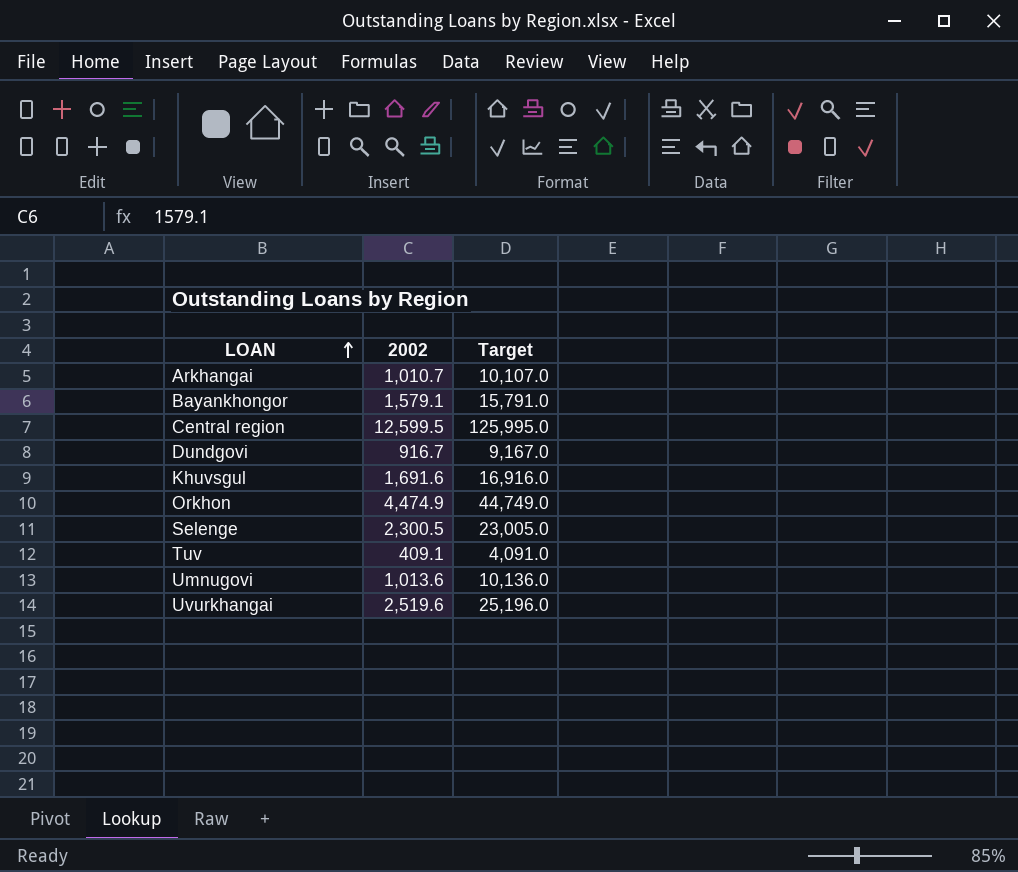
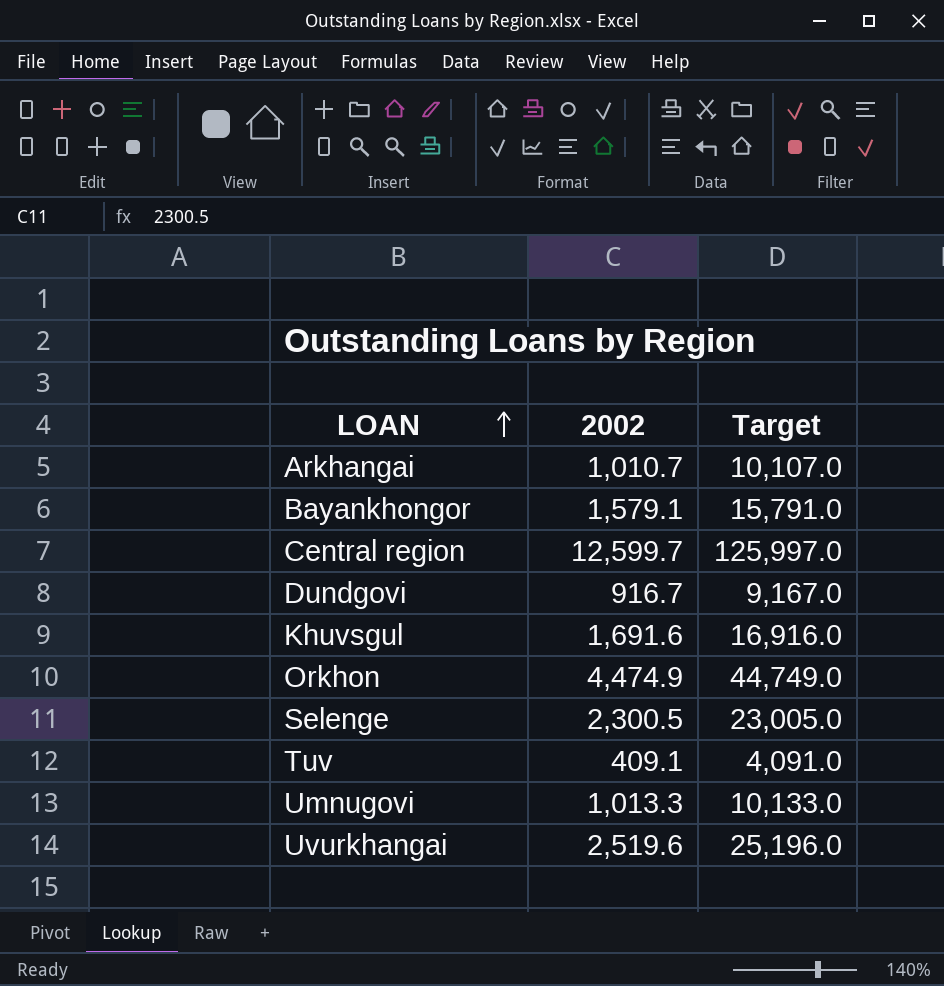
Central region | 2002: 12,599.5 -> 12,599.7
Central region | Target: 125,995.0 -> 125,997.0
Umnugovi | 2002: 1,013.6 -> 1,013.3
Umnugovi | Target: 10,136.0 -> 10,133.0

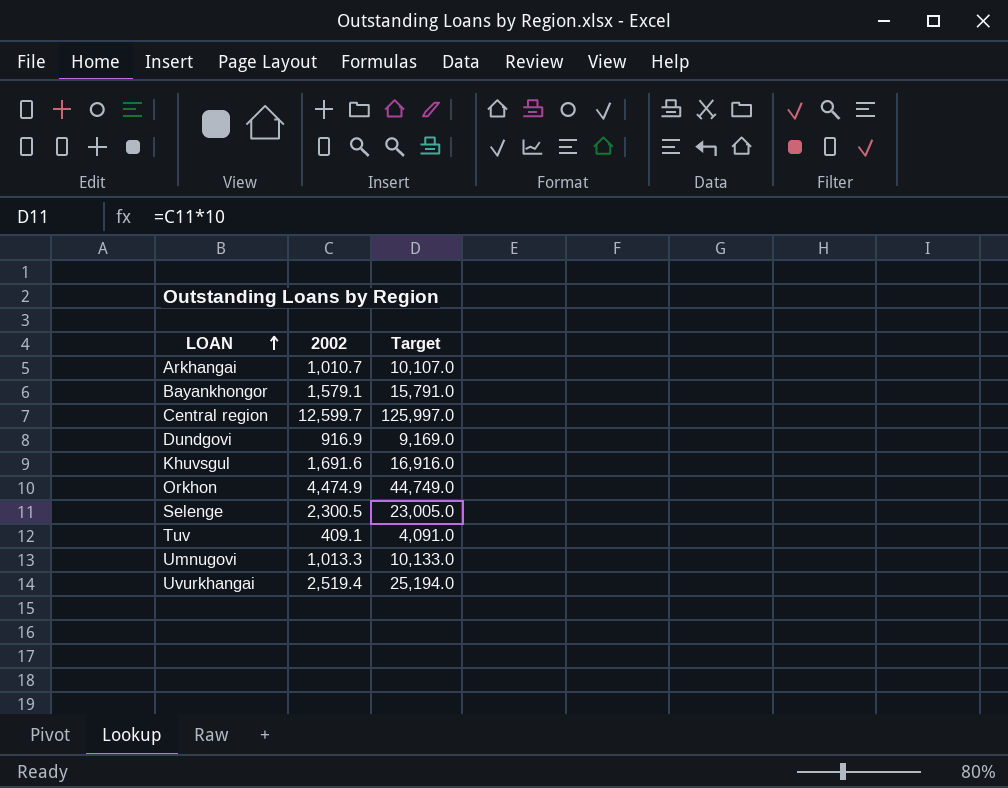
Dundgovi | 2002: 916.7 -> 916.9
Dundgovi | Target: 9,167.0 -> 9,169.0
Uvurkhangai | 2002: 2,519.6 -> 2,519.4
Uvurkhangai | Target: 25,196.0 -> 25,194.0

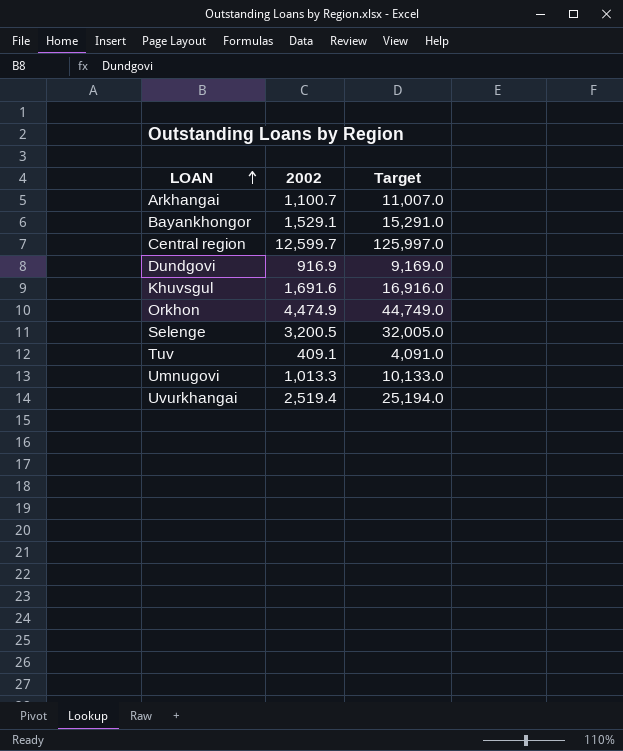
Arkhangai | 2002: 1,010.7 -> 1,100.7
Arkhangai | Target: 10,107.0 -> 11,007.0
Bayankhongor | 2002: 1,579.1 -> 1,529.1
Bayankhongor | Target: 15,791.0 -> 15,291.0
Selenge | 2002: 2,300.5 -> 3,200.5
Selenge | Target: 23,005.0 -> 32,005.0

